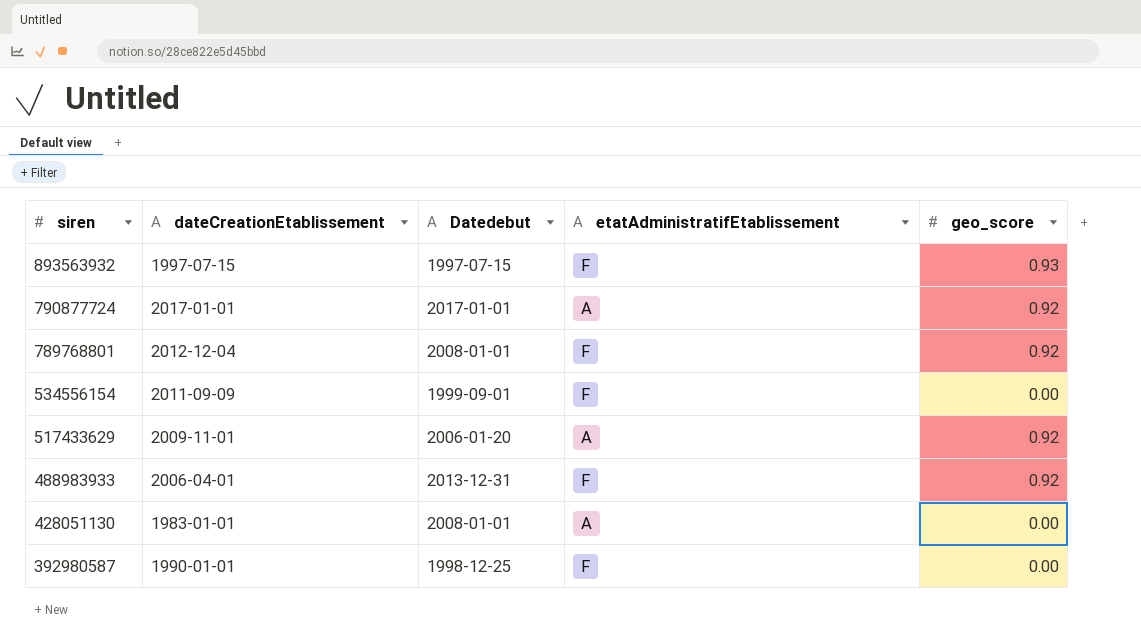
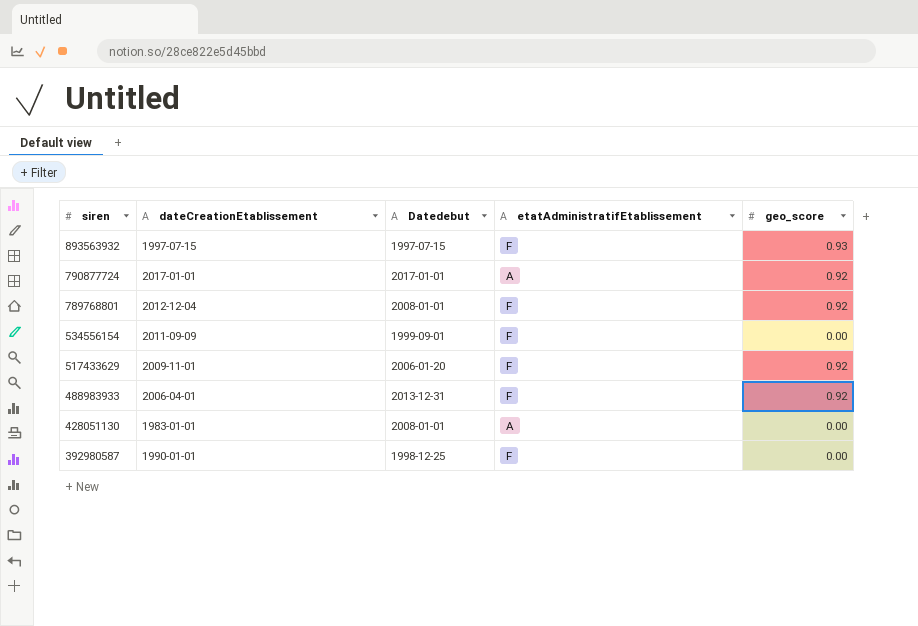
517433629 | etatAdministratifEtablissement: A -> F

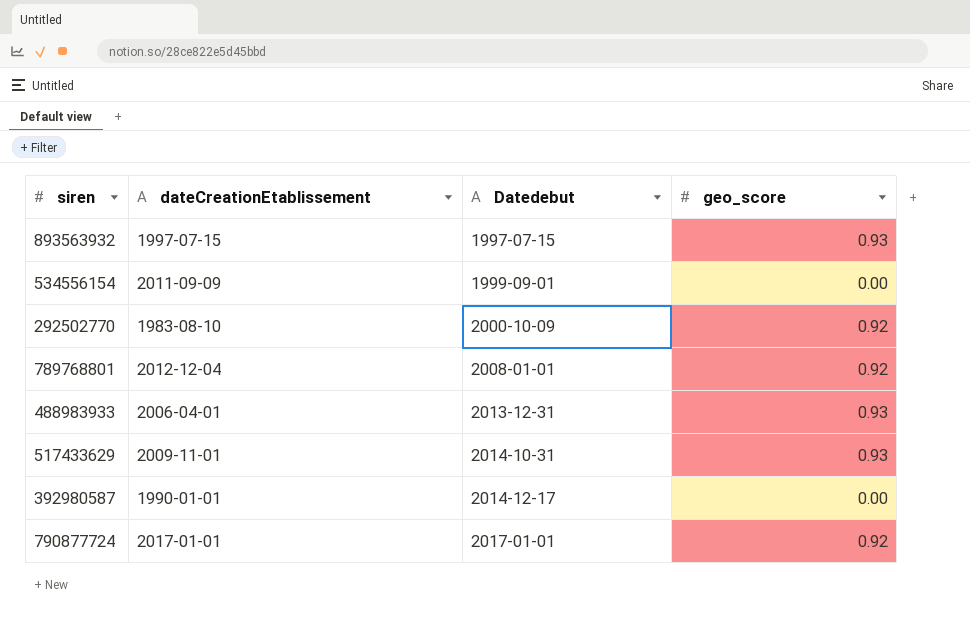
row order: siren descending -> Datedebut ascending
column etatAdministratifEtablissement | position: 4 -> none
row 428051130: 1983-01-01 | 2008-01-01 | A | 0.00 -> none
row 292502770: none -> 1983-08-10 | 2000-10-09 | 0.92
488983933 | geo_score: 0.92 -> 0.93
517433629 | Datedebut: 2006-01-20 -> 2014-10-31
517433629 | geo_score: 0.92 -> 0.93
392980587 | Datedebut: 1998-12-25 -> 2014-12-17

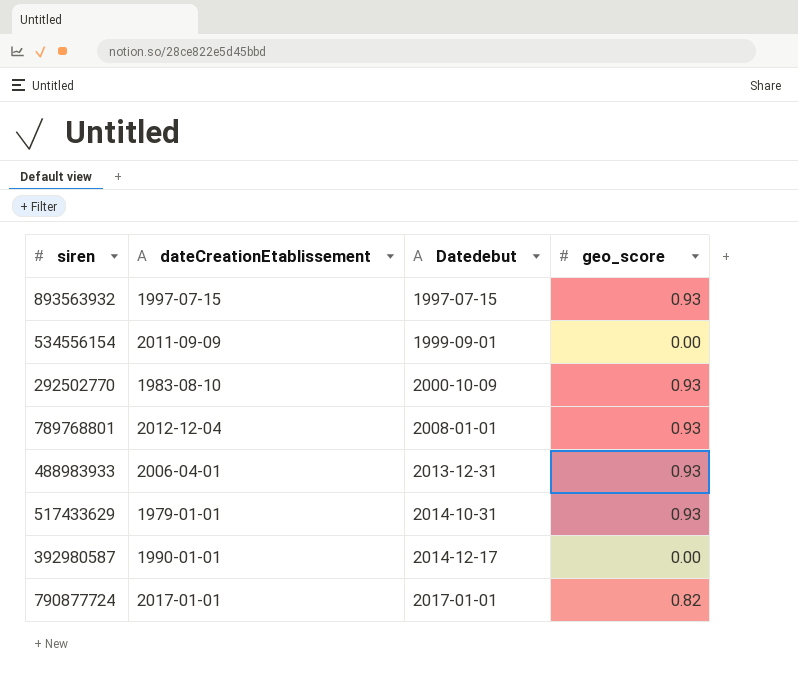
292502770 | geo_score: 0.92 -> 0.93
789768801 | geo_score: 0.92 -> 0.93
517433629 | dateCreationEtablissement: 2009-11-01 -> 1979-01-01
790877724 | geo_score: 0.92 -> 0.82

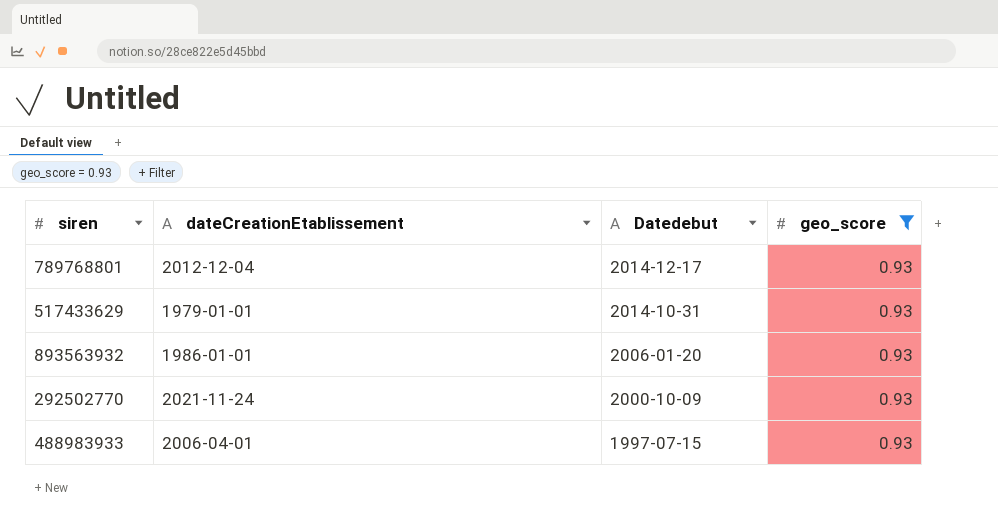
filter: none -> geo_score = 0.93
row order: Datedebut ascending -> Datedebut descending
789768801 | Datedebut: 2008-01-01 -> 2014-12-17
893563932 | dateCreationEtablissement: 1997-07-15 -> 1986-01-01
893563932 | Datedebut: 1997-07-15 -> 2006-01-20
292502770 | dateCreationEtablissement: 1983-08-10 -> 2021-11-24
488983933 | Datedebut: 2013-12-31 -> 1997-07-15

